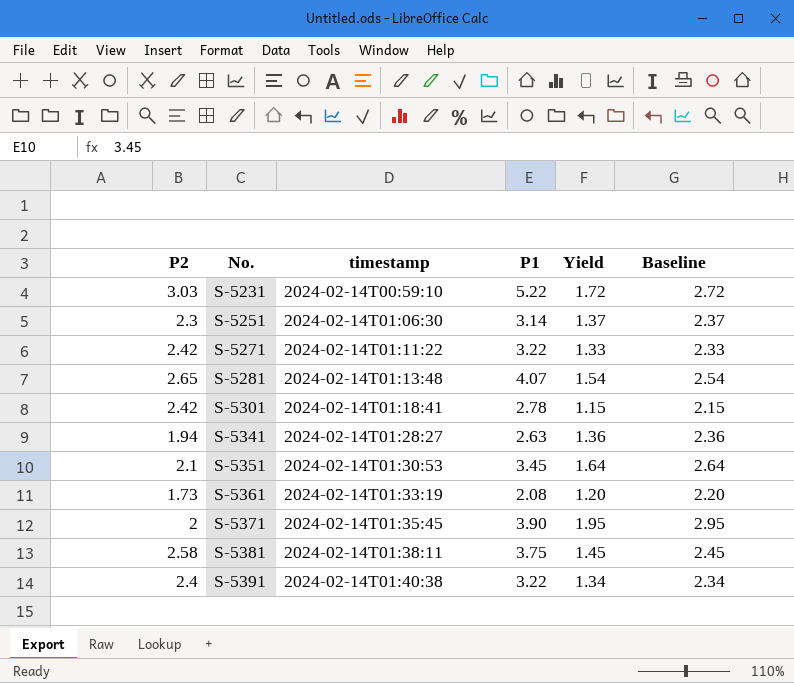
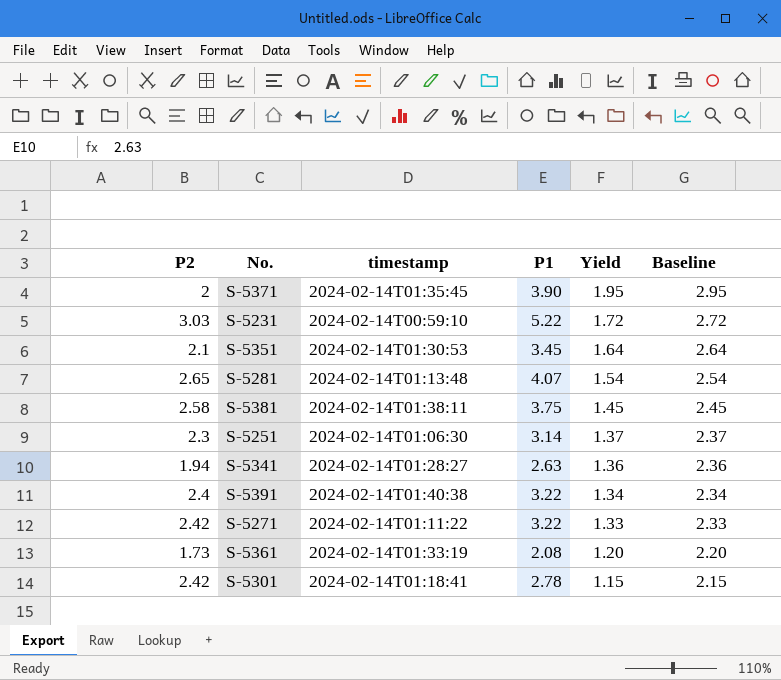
row order: No. ascending -> Yield descending

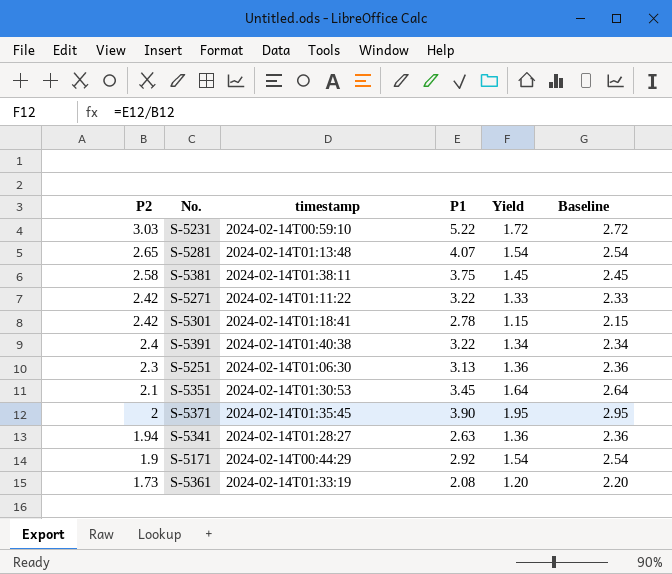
row order: Yield descending -> P2 descending
S-5251 | P1: 3.14 -> 3.13
S-5251 | Yield: 1.37 -> 1.36
S-5251 | Baseline: 2.37 -> 2.36
row S-5171: none -> 1.9 | 2024-02-14T00:44:29 | 2.92 | 1.54 | 2.54

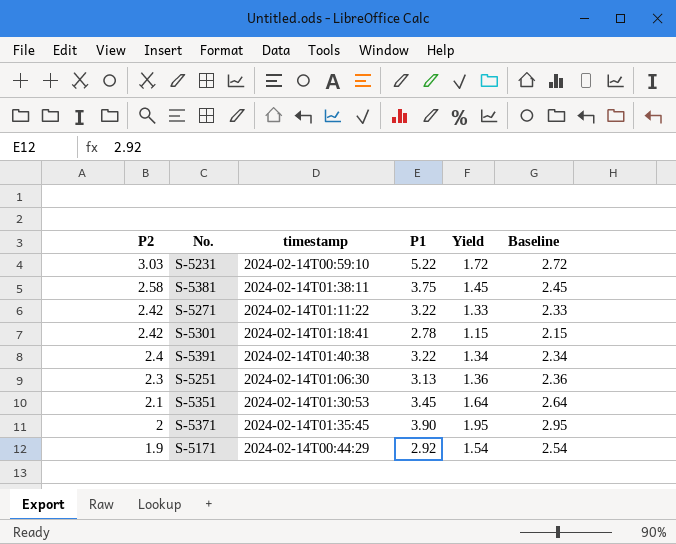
row S-5281: 2.65 | 2024-02-14T01:13:48 | 4.07 | 1.54 | 2.54 -> none
row S-5341: 1.94 | 2024-02-14T01:28:27 | 2.63 | 1.36 | 2.36 -> none
row S-5361: 1.73 | 2024-02-14T01:33:19 | 2.08 | 1.20 | 2.20 -> none

